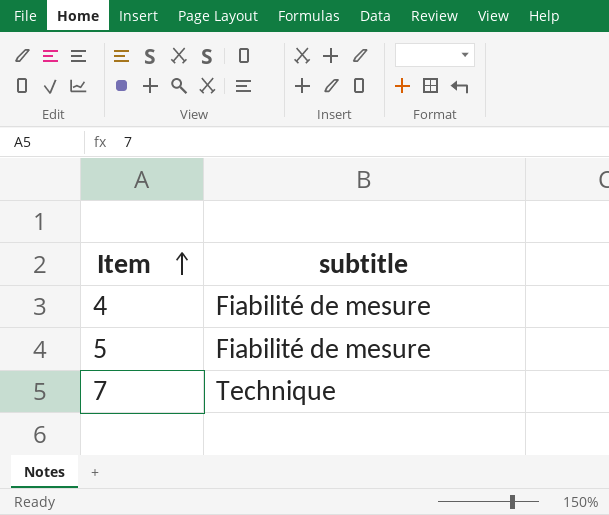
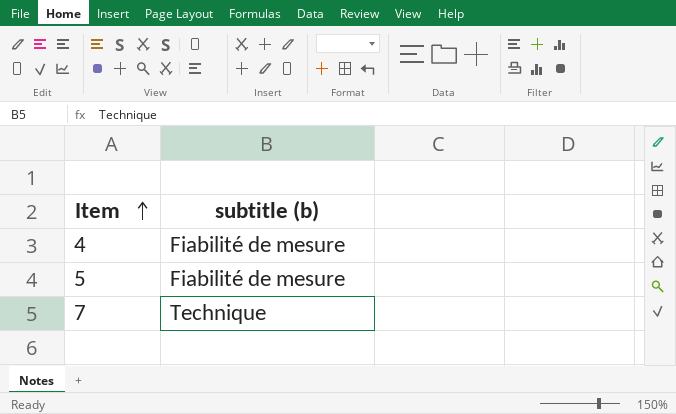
column name: subtitle -> subtitle (b)

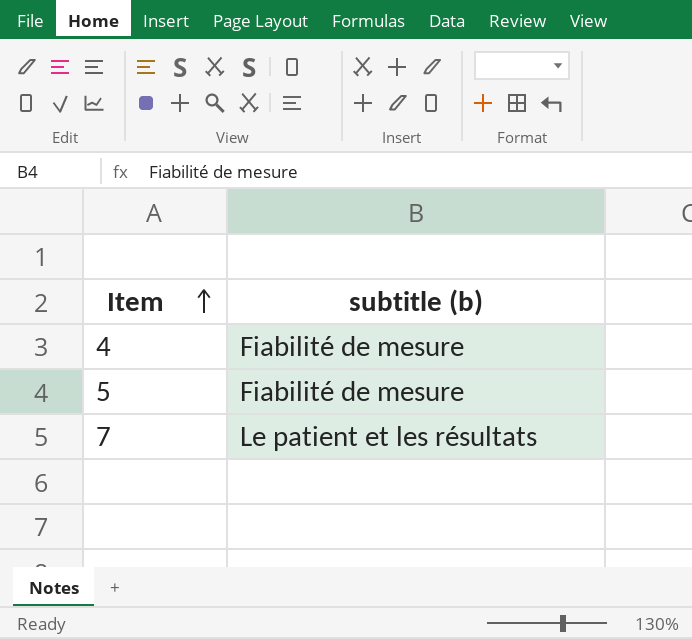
7 | subtitle (b): Technique -> Le patient et les résultats

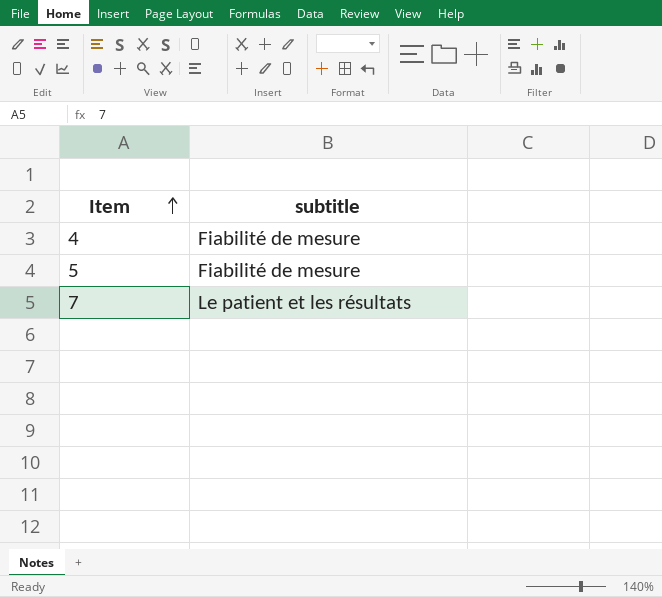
column name: subtitle (b) -> subtitle

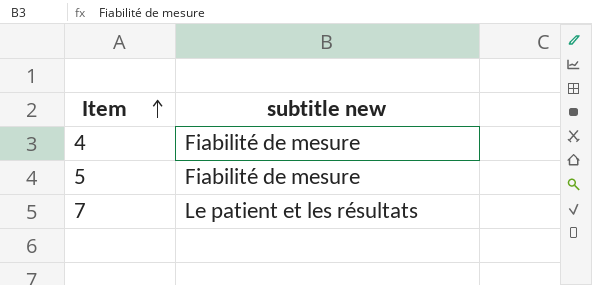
column name: subtitle -> subtitle new

